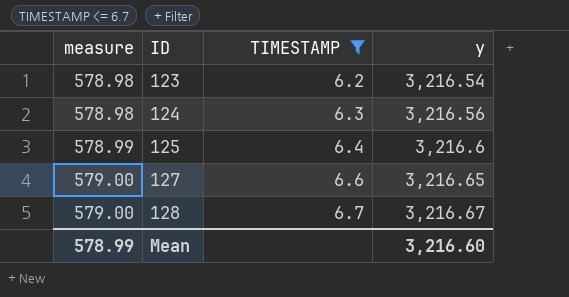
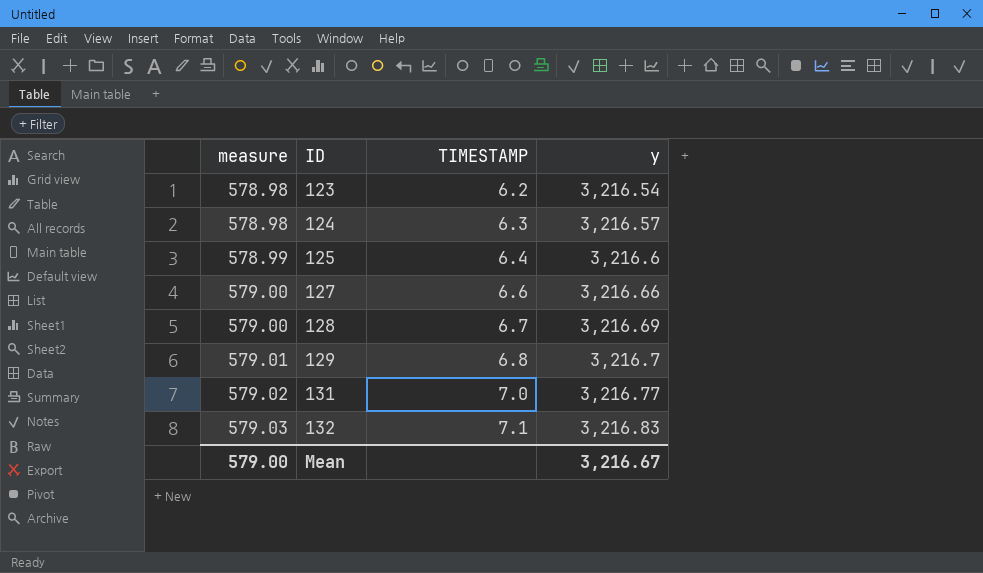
filter: TIMESTAMP <= 6.7 -> none
124 | y: 3,216.56 -> 3,216.57
127 | y: 3,216.65 -> 3,216.66
128 | y: 3,216.67 -> 3,216.69
Mean | measure: 578.99 -> 579.00
Mean | y: 3,216.60 -> 3,216.67

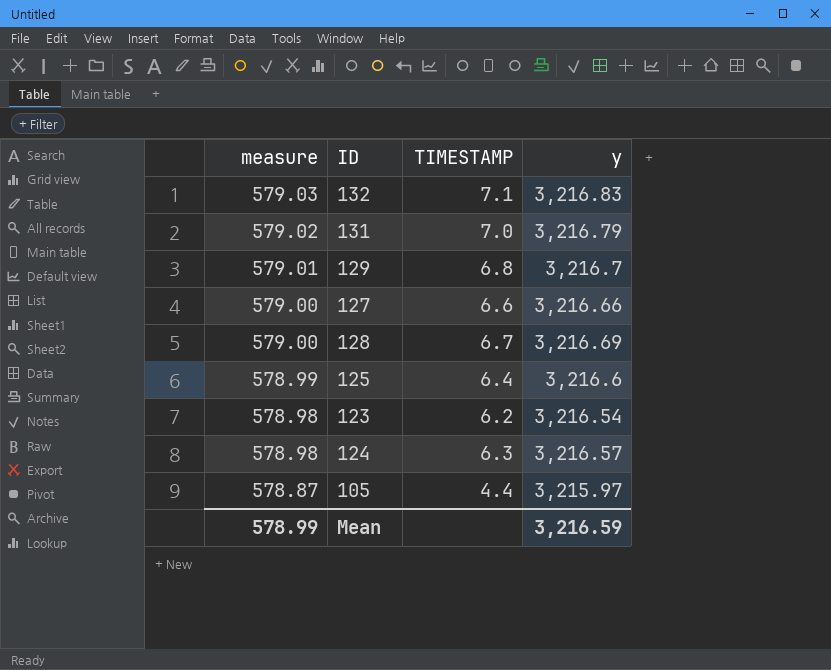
row order: measure ascending -> measure descending
131 | y: 3,216.77 -> 3,216.79
row 105: none -> 578.87 | 4.4 | 3,215.97
Mean | measure: 579.00 -> 578.99
Mean | y: 3,216.67 -> 3,216.59

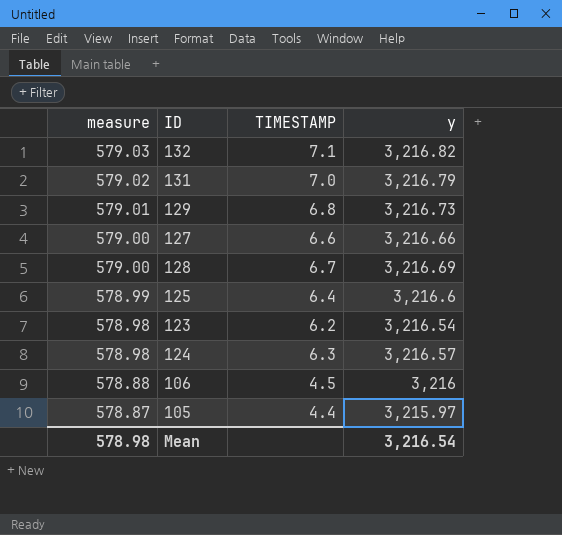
132 | y: 3,216.83 -> 3,216.82
129 | y: 3,216.7 -> 3,216.73
row 106: none -> 578.88 | 4.5 | 3,216
Mean | measure: 578.99 -> 578.98
Mean | y: 3,216.59 -> 3,216.54

